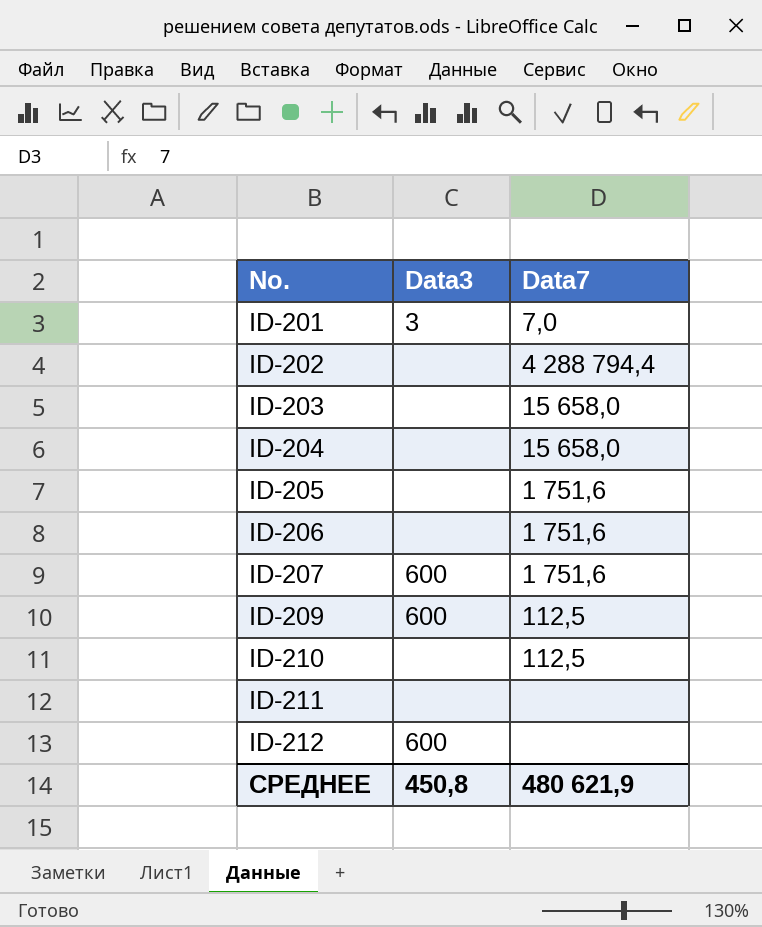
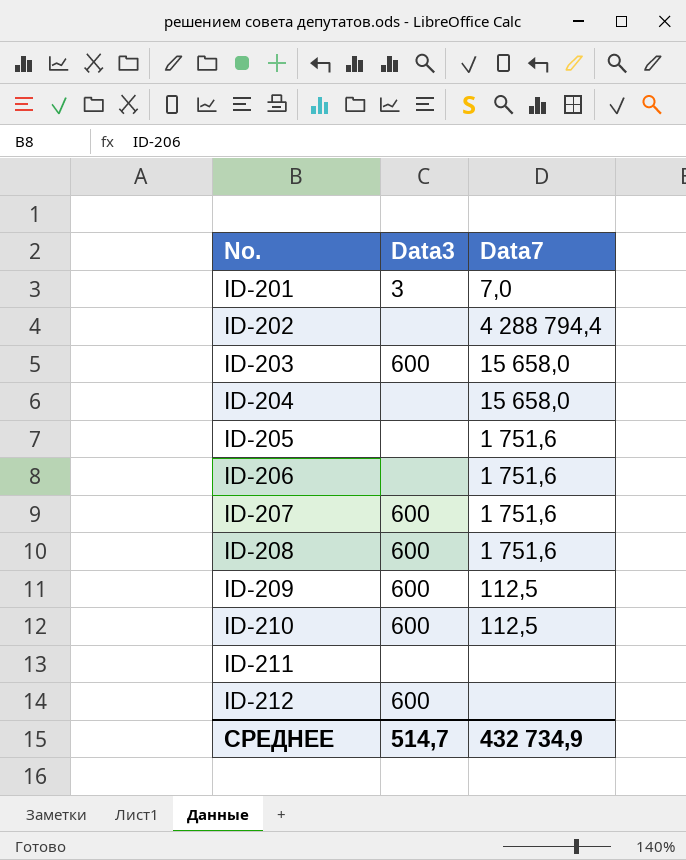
ID-203 | Data3: none -> 600
row ID-208: none -> 600 | 1 751,6
ID-210 | Data3: none -> 600
СРЕДНЕЕ | Data3: 450,8 -> 514,7
СРЕДНЕЕ | Data7: 480 621,9 -> 432 734,9

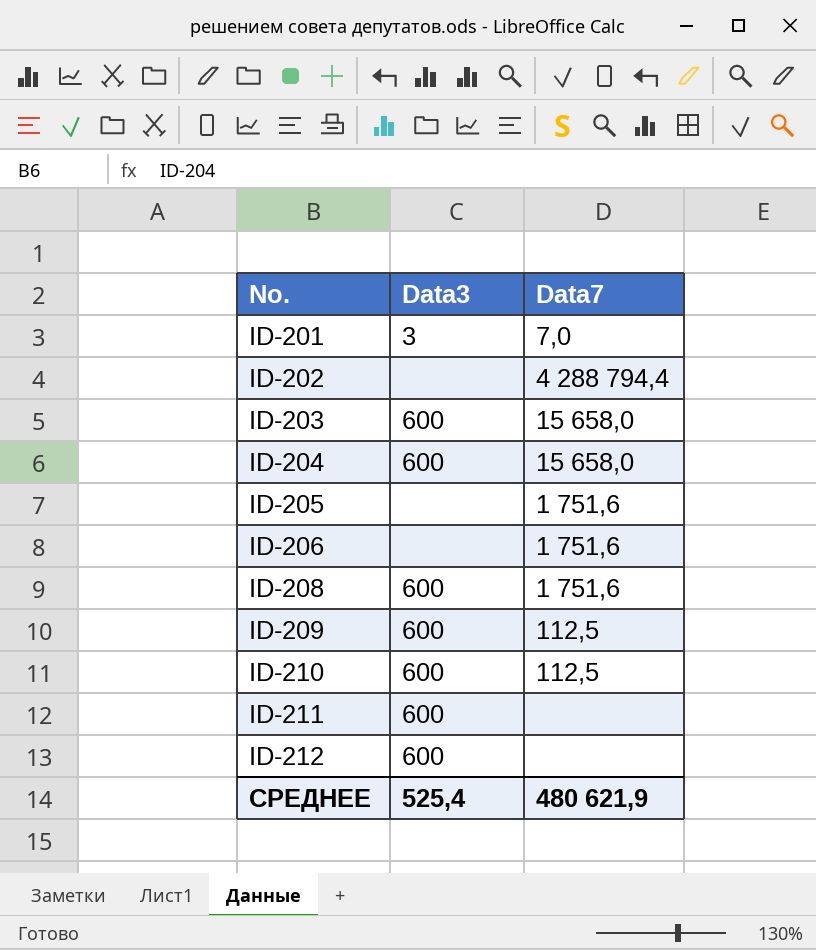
row ID-207: 600 | 1 751,6 -> none
ID-204 | Data3: none -> 600
ID-211 | Data3: none -> 600
СРЕДНЕЕ | Data3: 514,7 -> 525,4
СРЕДНЕЕ | Data7: 432 734,9 -> 480 621,9

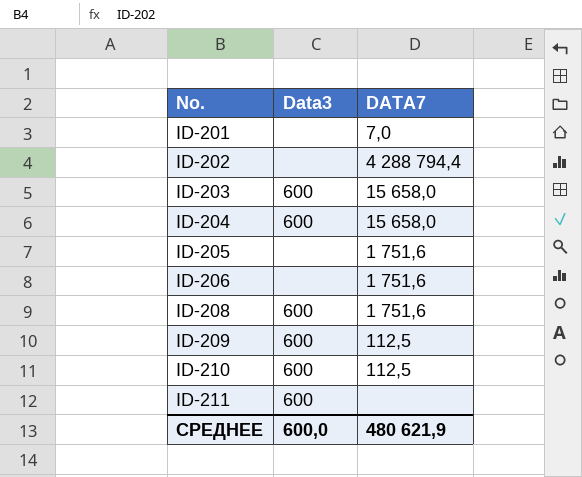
column name: Data7 -> DATA7
row ID-212: 600 | none -> none
ID-201 | Data3: 3 -> none
СРЕДНЕЕ | Data3: 525,4 -> 600,0

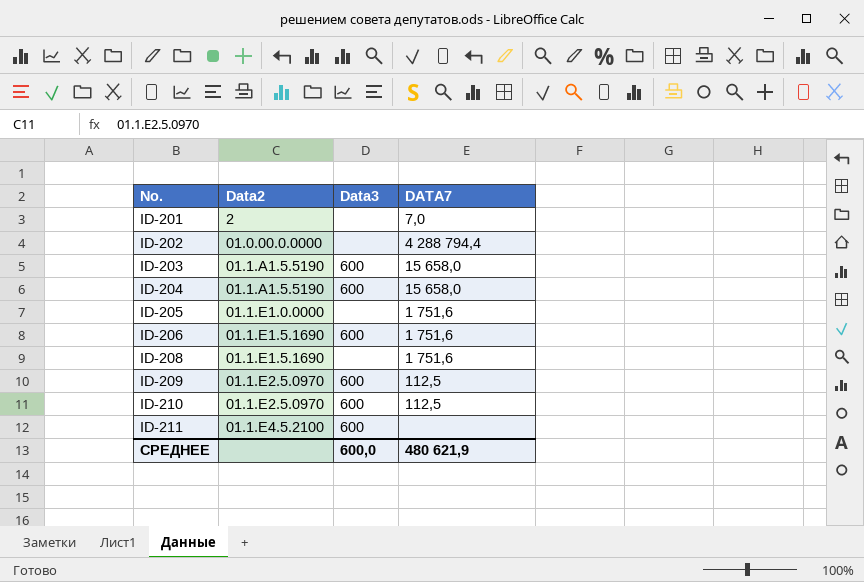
column Data2 | position: none -> 2
ID-206 | Data3: none -> 600
ID-208 | Data3: 600 -> none

